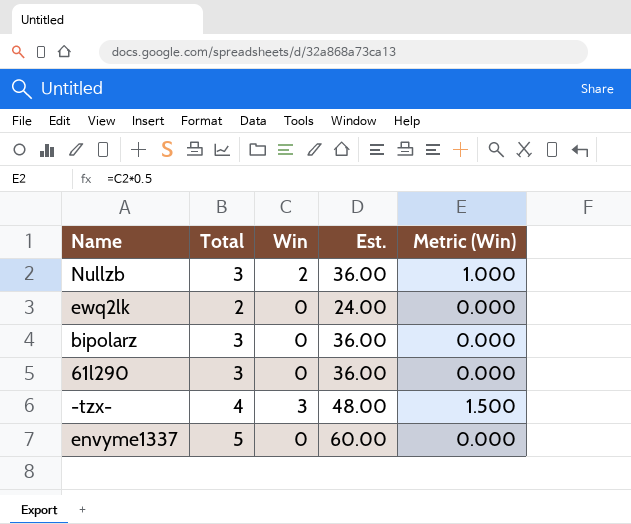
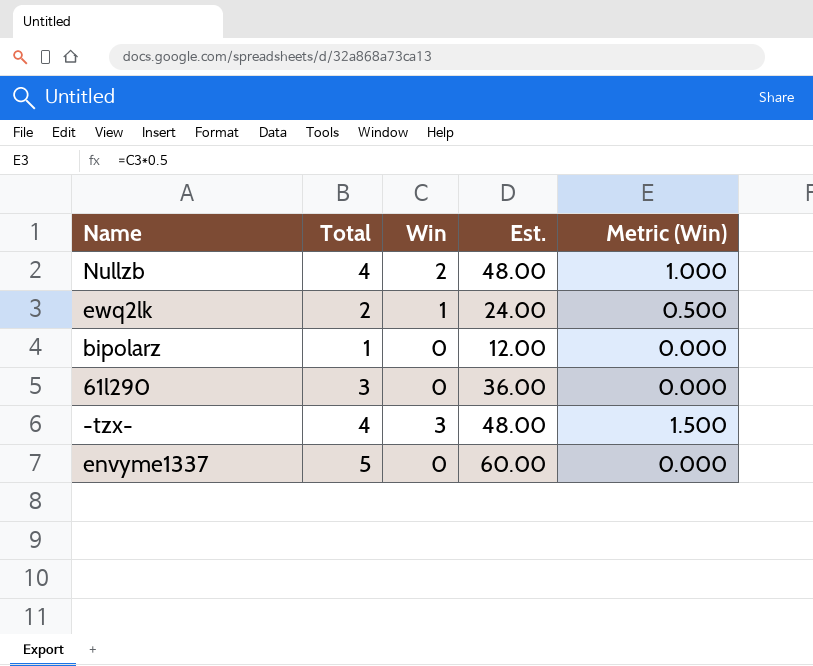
Nullzb | Total: 3 -> 4
Nullzb | Est.: 36.00 -> 48.00
ewq2lk | Win: 0 -> 1
ewq2lk | Metric (Win): 0.000 -> 0.500
bipolarz | Total: 3 -> 1
bipolarz | Est.: 36.00 -> 12.00

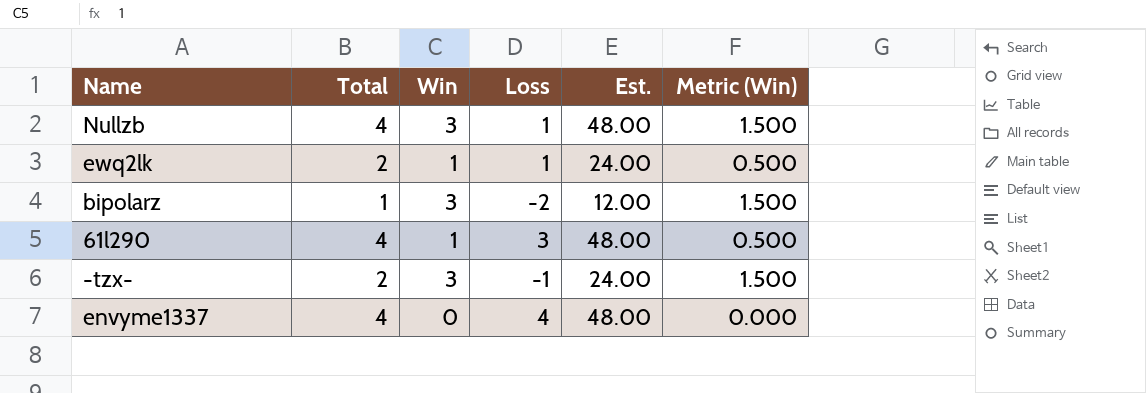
column Loss | formula: none -> [Total] - [Win]
Nullzb | Win: 2 -> 3
Nullzb | Metric (Win): 1.000 -> 1.500
bipolarz | Win: 0 -> 3
bipolarz | Metric (Win): 0.000 -> 1.500
61l290 | Total: 3 -> 4
61l290 | Win: 0 -> 1
61l290 | Est.: 36.00 -> 48.00
61l290 | Metric (Win): 0.000 -> 0.500
-tzx- | Total: 4 -> 2
-tzx- | Est.: 48.00 -> 24.00
envyme1337 | Total: 5 -> 4
envyme1337 | Est.: 60.00 -> 48.00

